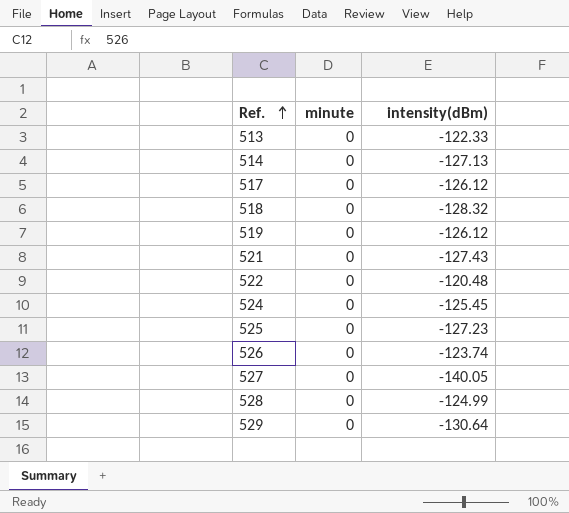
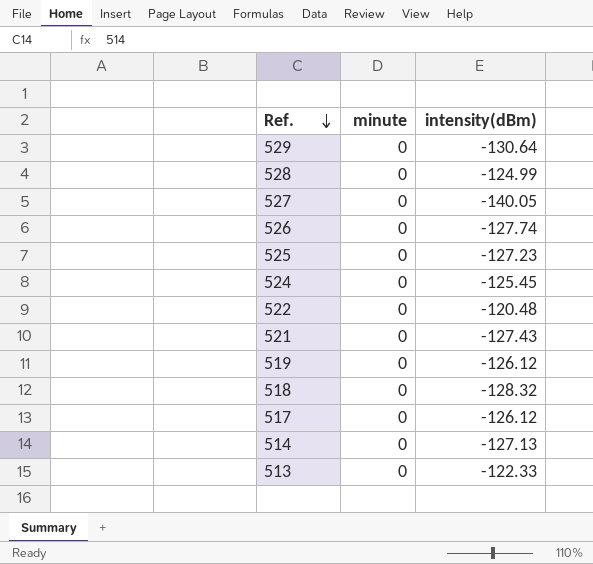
row order: Ref. ascending -> Ref. descending
526 | intensity(dBm): -123.74 -> -127.74

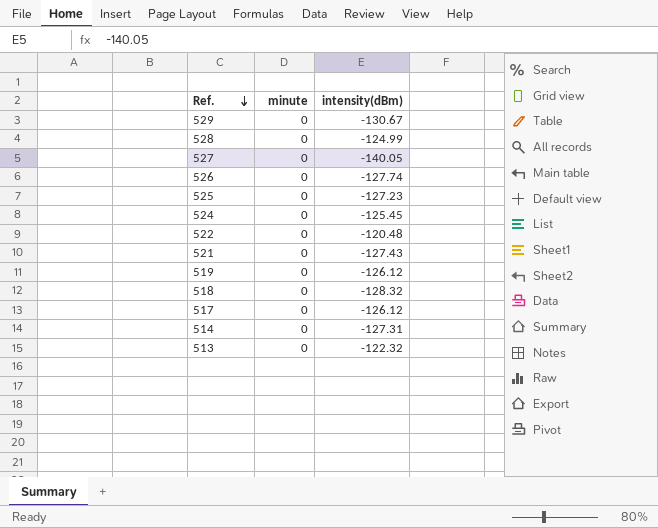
529 | intensity(dBm): -130.64 -> -130.67
514 | intensity(dBm): -127.13 -> -127.31
513 | intensity(dBm): -122.33 -> -122.32

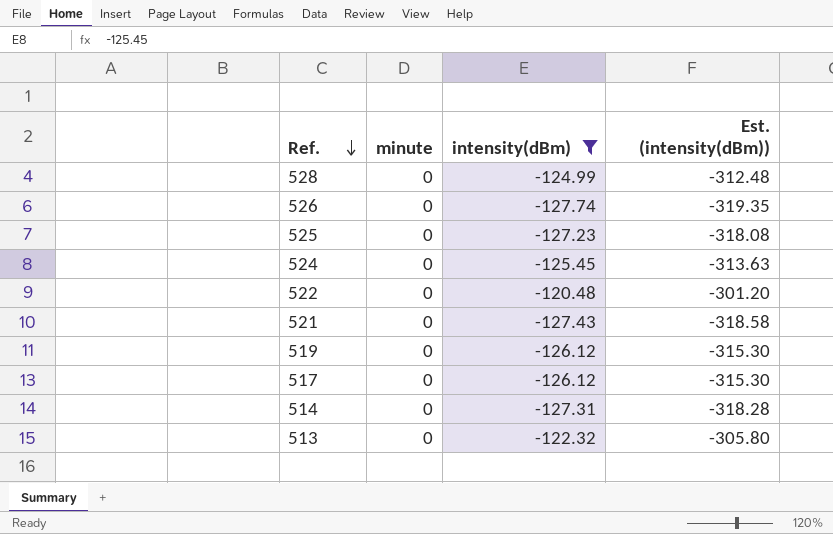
filter: none -> intensity(dBm) >= -127.74
column Est. (intensity(dBm)) | formula: none -> [intensity(dBm)] * 2.5

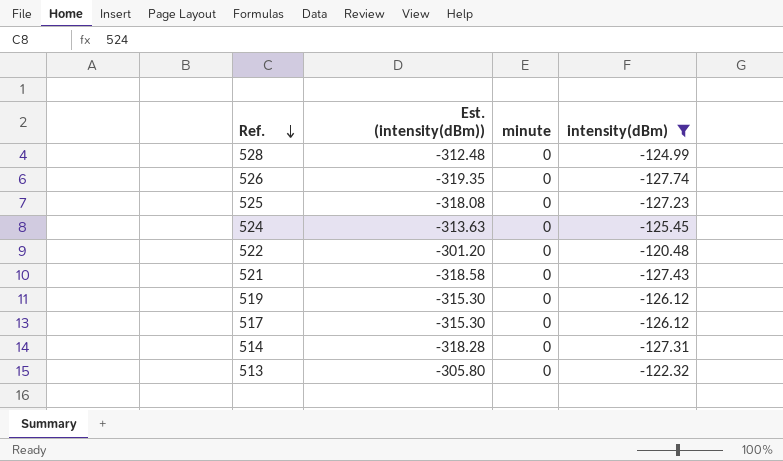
column Est. (intensity(dBm)) | position: 4 -> 2

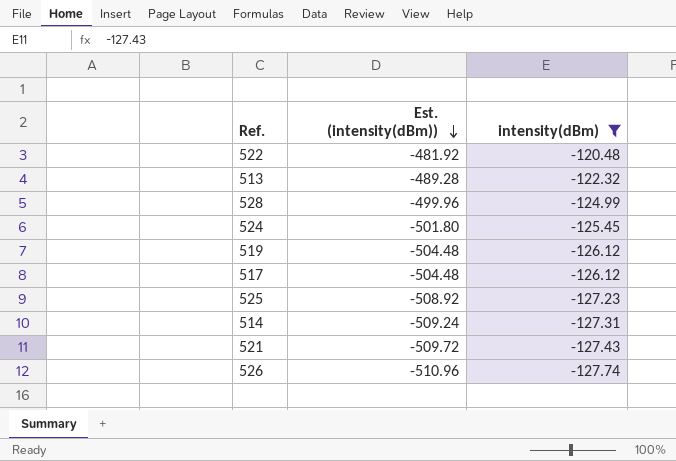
row order: Ref. descending -> Est. (intensity(dBm)) descending
column minute | position: 3 -> none
column Est. (intensity(dBm)) | formula: [intensity(dBm)] * 2.5 -> [intensity(dBm)] * 4

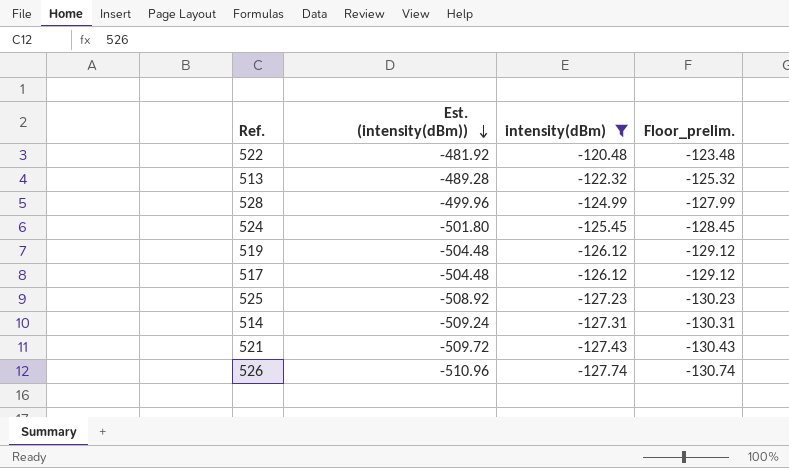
column Floor_prelim. | formula: none -> [intensity(dBm)] - 3

